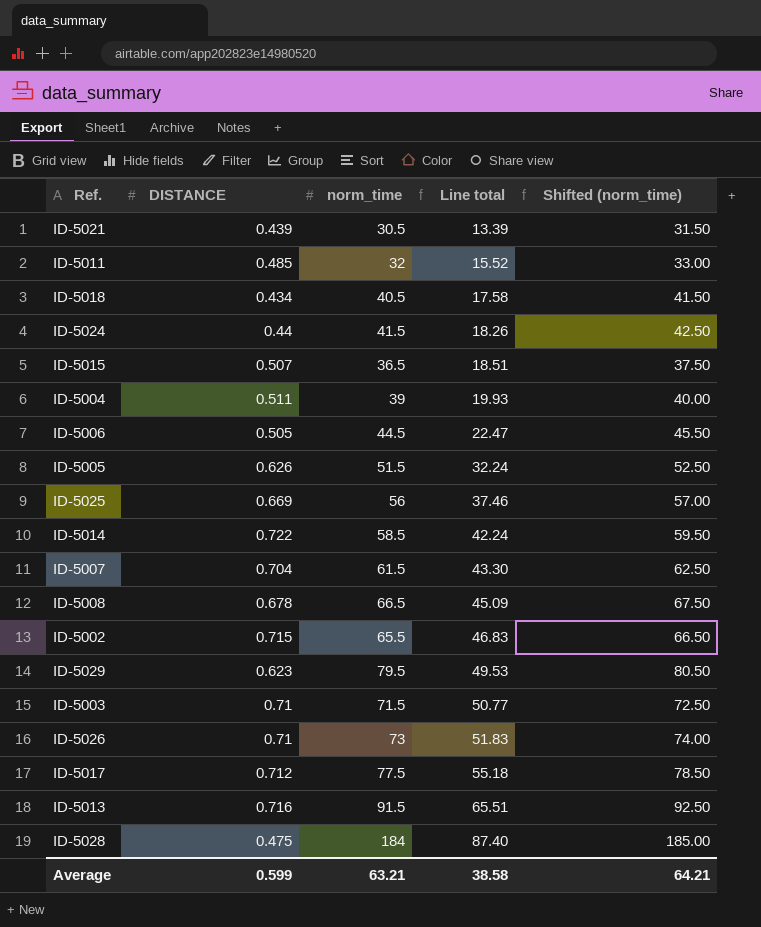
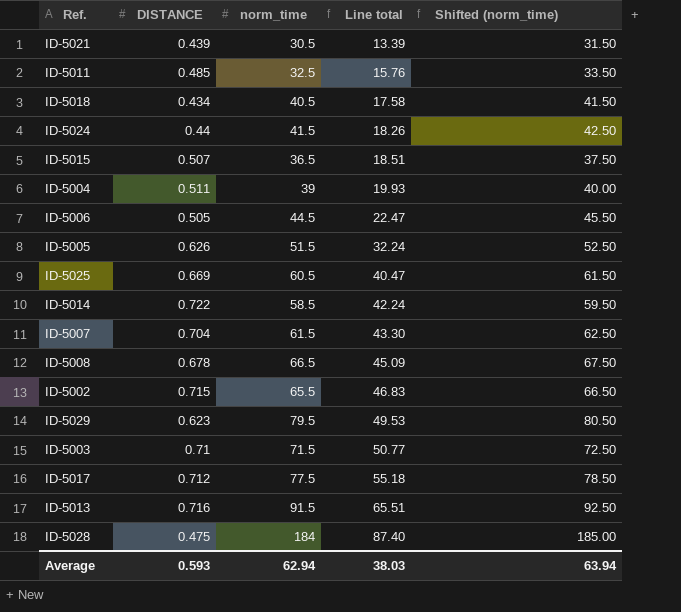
row ID-5026: 0.71 | 73 | 51.83 | 74.00 -> none
ID-5011 | norm_time: 32 -> 32.5
ID-5011 | Line total: 15.52 -> 15.76
ID-5011 | Shifted (norm_time): 33.00 -> 33.50
ID-5025 | norm_time: 56 -> 60.5
ID-5025 | Line total: 37.46 -> 40.47
ID-5025 | Shifted (norm_time): 57.00 -> 61.50
Average | DISTANCE: 0.599 -> 0.593
Average | norm_time: 63.21 -> 62.94
Average | Line total: 38.58 -> 38.03
Average | Shifted (norm_time): 64.21 -> 63.94

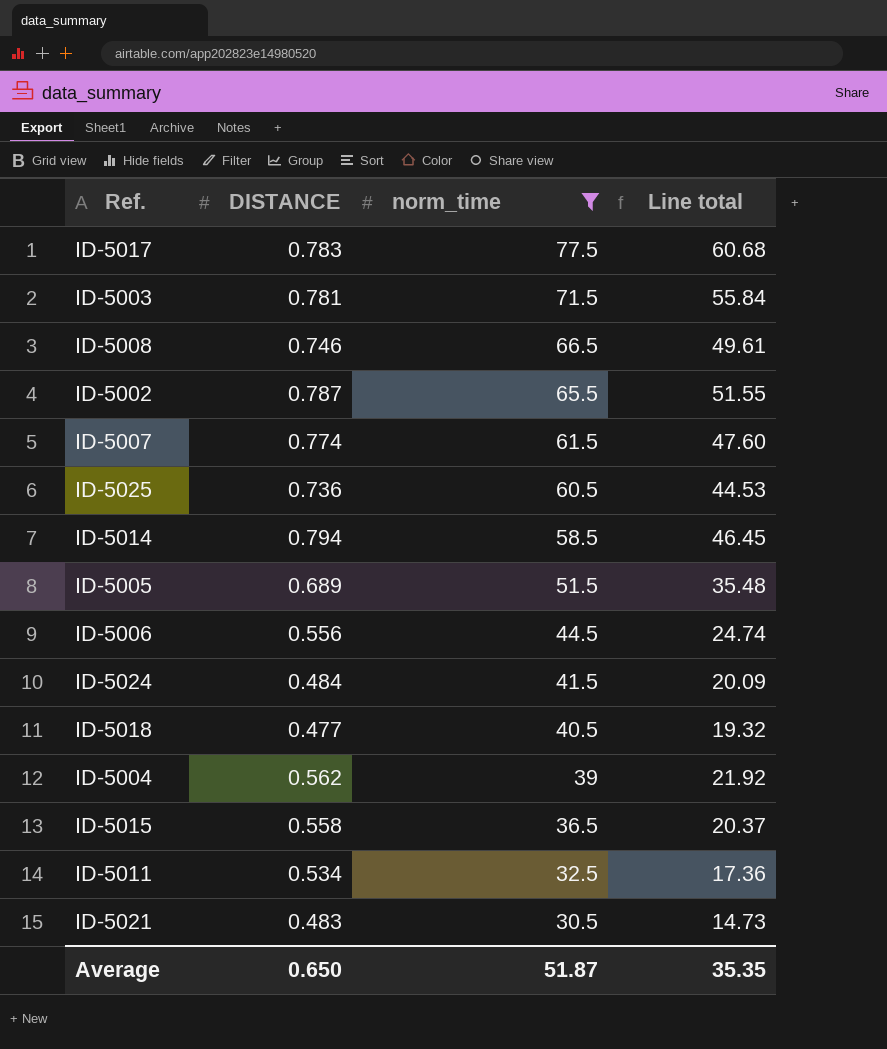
filter: none -> norm_time <= 77.5
row order: Line total ascending -> norm_time descending
column Shifted (norm_time) | formula: [norm_time] + 1 -> none
ID-5017 | DISTANCE: 0.712 -> 0.783
ID-5017 | Line total: 55.18 -> 60.68
ID-5003 | DISTANCE: 0.71 -> 0.781
ID-5003 | Line total: 50.77 -> 55.84
ID-5008 | DISTANCE: 0.678 -> 0.746
ID-5008 | Line total: 45.09 -> 49.61
ID-5002 | DISTANCE: 0.715 -> 0.787
ID-5002 | Line total: 46.83 -> 51.55
ID-5007 | DISTANCE: 0.704 -> 0.774
ID-5007 | Line total: 43.30 -> 47.60
ID-5025 | DISTANCE: 0.669 -> 0.736
ID-5025 | Line total: 40.47 -> 44.53
ID-5014 | DISTANCE: 0.722 -> 0.794
ID-5014 | Line total: 42.24 -> 46.45
ID-5005 | DISTANCE: 0.626 -> 0.689
ID-5005 | Line total: 32.24 -> 35.48
ID-5006 | DISTANCE: 0.505 -> 0.556
ID-5006 | Line total: 22.47 -> 24.74
ID-5024 | DISTANCE: 0.44 -> 0.484
ID-5024 | Line total: 18.26 -> 20.09
ID-5018 | DISTANCE: 0.434 -> 0.477
ID-5018 | Line total: 17.58 -> 19.32
ID-5004 | DISTANCE: 0.511 -> 0.562
ID-5004 | Line total: 19.93 -> 21.92
ID-5015 | DISTANCE: 0.507 -> 0.558
ID-5015 | Line total: 18.51 -> 20.37
ID-5011 | DISTANCE: 0.485 -> 0.534
ID-5011 | Line total: 15.76 -> 17.36
ID-5021 | DISTANCE: 0.439 -> 0.483
ID-5021 | Line total: 13.39 -> 14.73
Average | DISTANCE: 0.593 -> 0.650
Average | norm_time: 62.94 -> 51.87
Average | Line total: 38.03 -> 35.35

